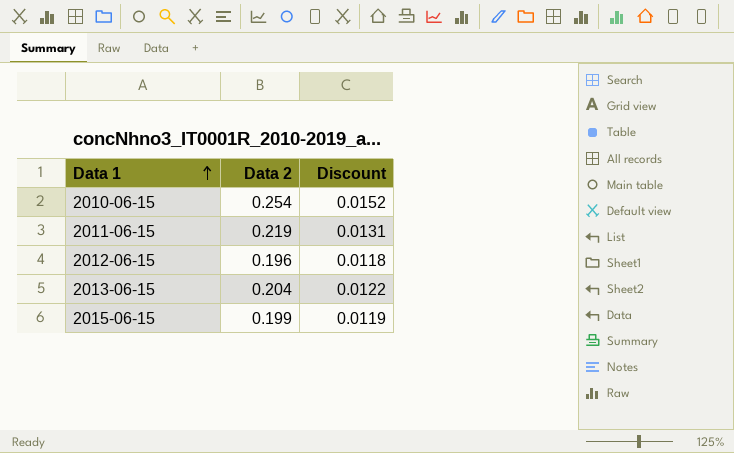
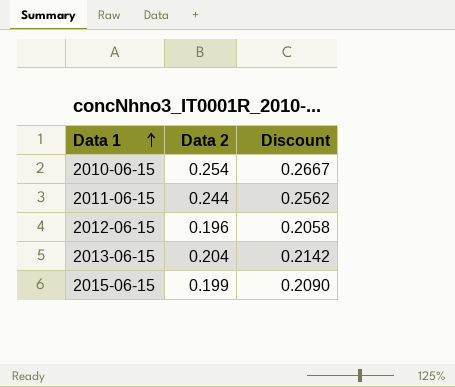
column Discount | formula: [Data 2] * 0.06 -> [Data 2] * 1.05
2011-06-15 | Data 2: 0.219 -> 0.244

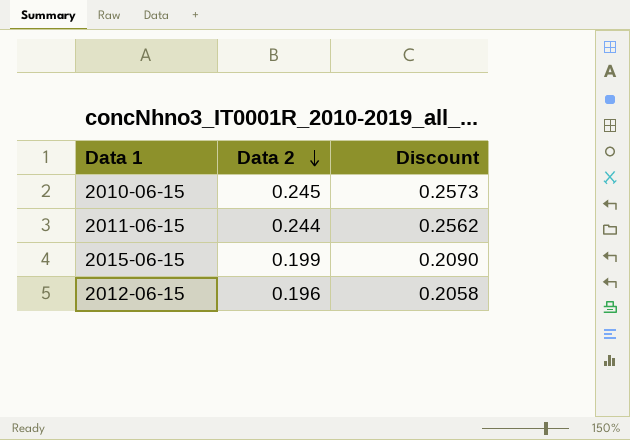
row order: Data 1 ascending -> Data 2 descending
row 2013-06-15: 0.204 | 0.2142 -> none
2010-06-15 | Data 2: 0.254 -> 0.245
2010-06-15 | Discount: 0.2667 -> 0.2573

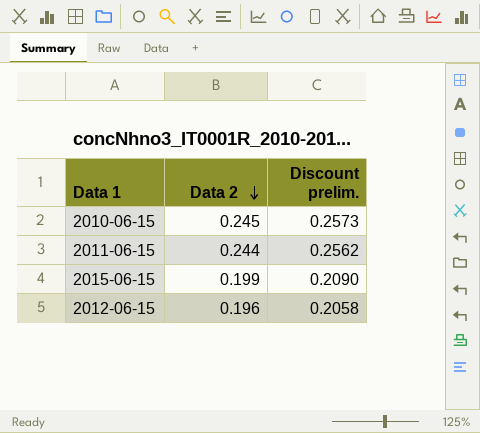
column name: Discount -> Discount prelim.

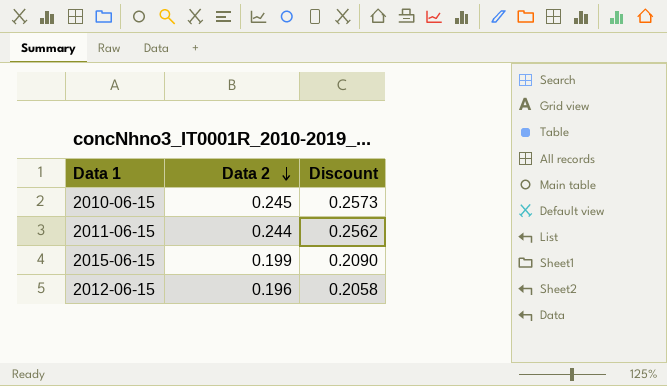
column name: Discount prelim. -> Discount

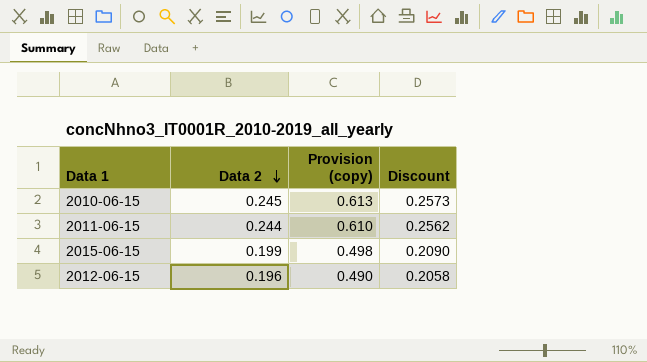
column Provision (copy) | formula: none -> [Data 2] * 2.5

